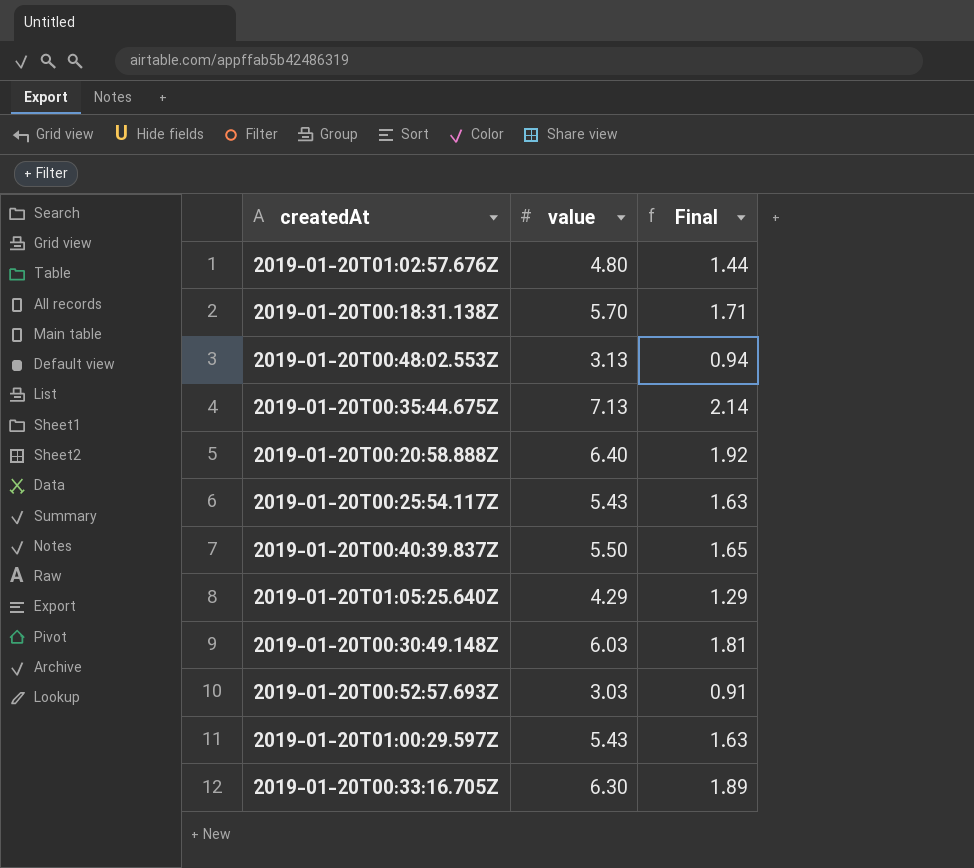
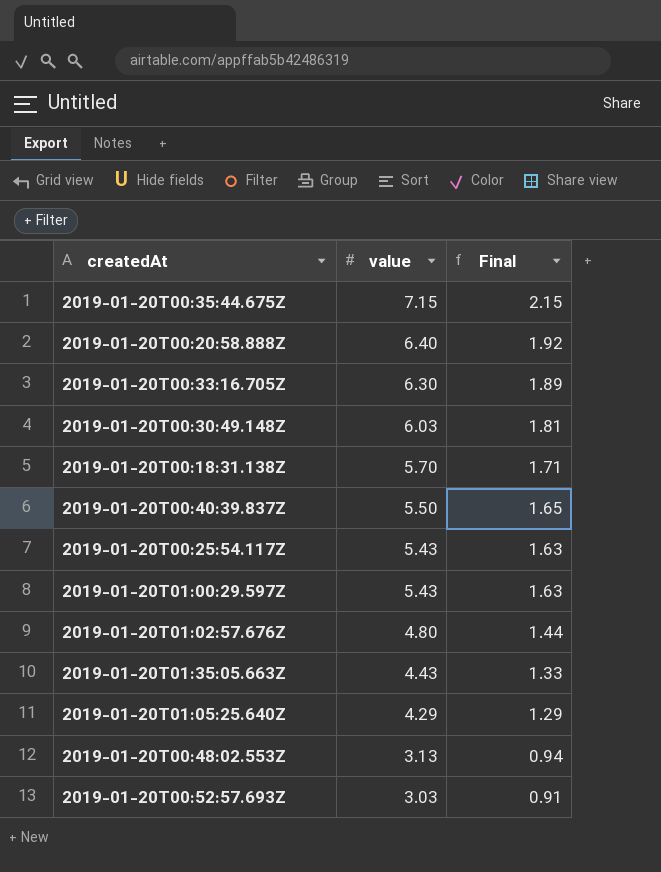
row order: none -> value descending
2019-01-20T00:35:44.675Z | value: 7.13 -> 7.15
2019-01-20T00:35:44.675Z | Final: 2.14 -> 2.15
row 2019-01-20T01:35:05.663Z: none -> 4.43 | 1.33

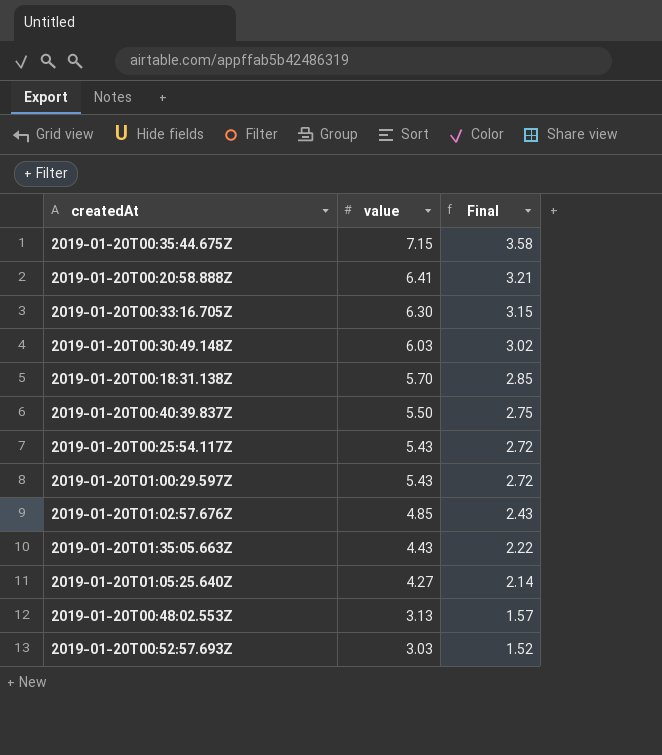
column Final | formula: [value] * 0.3 -> [value] * 0.5
2019-01-20T00:20:58.888Z | value: 6.40 -> 6.41
2019-01-20T01:02:57.676Z | value: 4.80 -> 4.85
2019-01-20T01:05:25.640Z | value: 4.29 -> 4.27

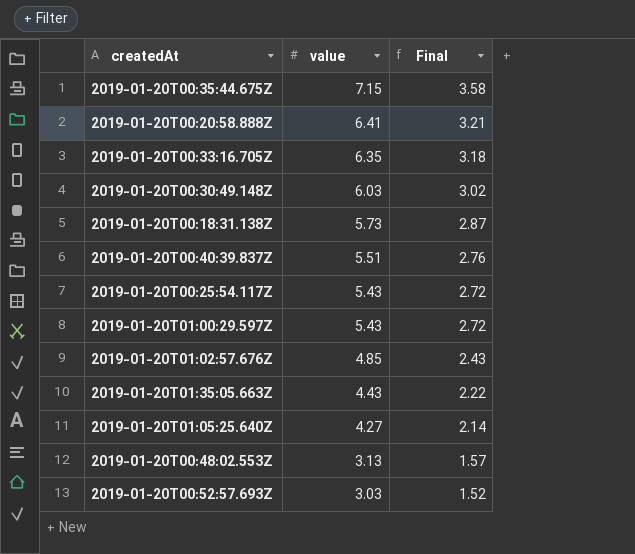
2019-01-20T00:33:16.705Z | value: 6.30 -> 6.35
2019-01-20T00:33:16.705Z | Final: 3.15 -> 3.18
2019-01-20T00:18:31.138Z | value: 5.70 -> 5.73
2019-01-20T00:18:31.138Z | Final: 2.85 -> 2.87
2019-01-20T00:40:39.837Z | value: 5.50 -> 5.51
2019-01-20T00:40:39.837Z | Final: 2.75 -> 2.76

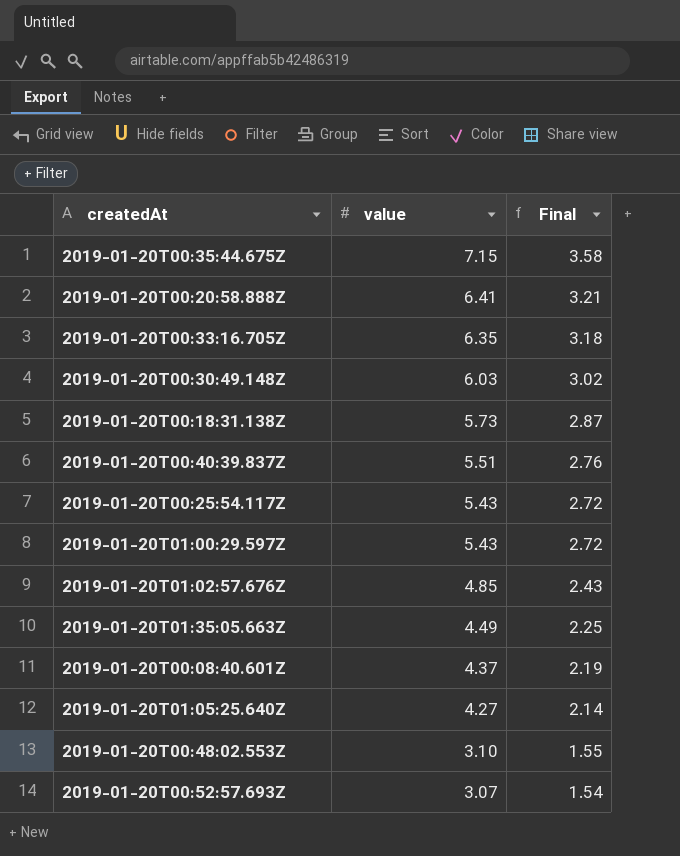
2019-01-20T01:35:05.663Z | value: 4.43 -> 4.49
2019-01-20T01:35:05.663Z | Final: 2.22 -> 2.25
row 2019-01-20T00:08:40.601Z: none -> 4.37 | 2.19
2019-01-20T00:48:02.553Z | value: 3.13 -> 3.10
2019-01-20T00:48:02.553Z | Final: 1.57 -> 1.55
2019-01-20T00:52:57.693Z | value: 3.03 -> 3.07
2019-01-20T00:52:57.693Z | Final: 1.52 -> 1.54

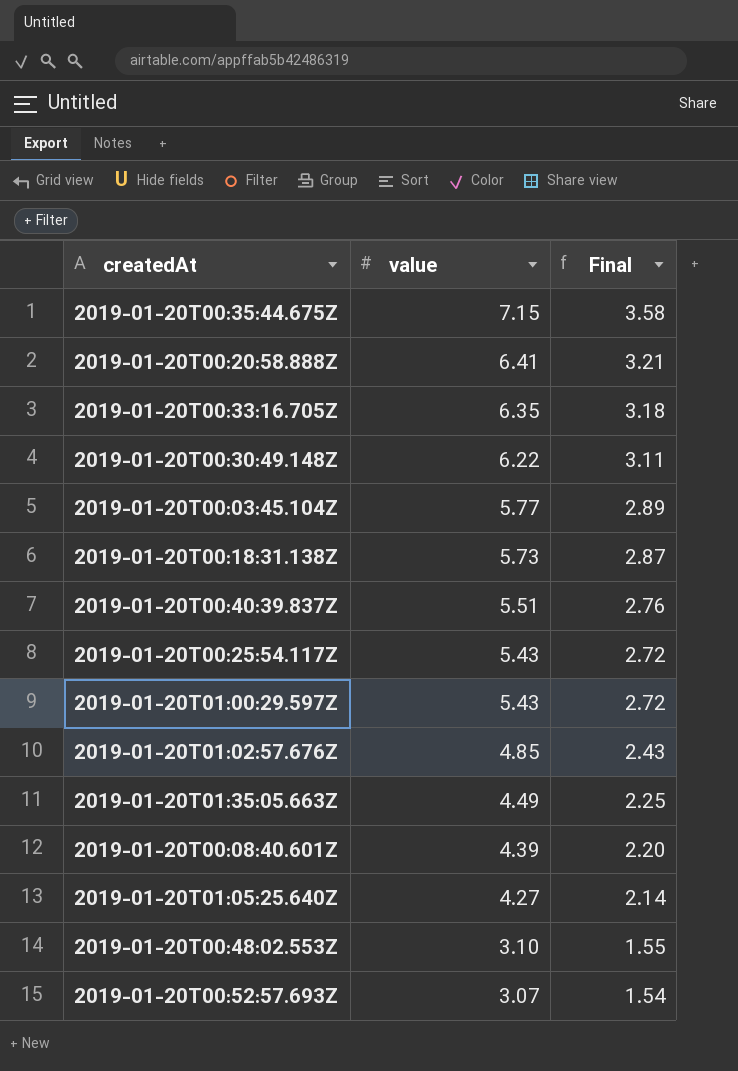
2019-01-20T00:30:49.148Z | value: 6.03 -> 6.22
2019-01-20T00:30:49.148Z | Final: 3.02 -> 3.11
row 2019-01-20T00:03:45.104Z: none -> 5.77 | 2.89
2019-01-20T00:08:40.601Z | value: 4.37 -> 4.39
2019-01-20T00:08:40.601Z | Final: 2.19 -> 2.20

